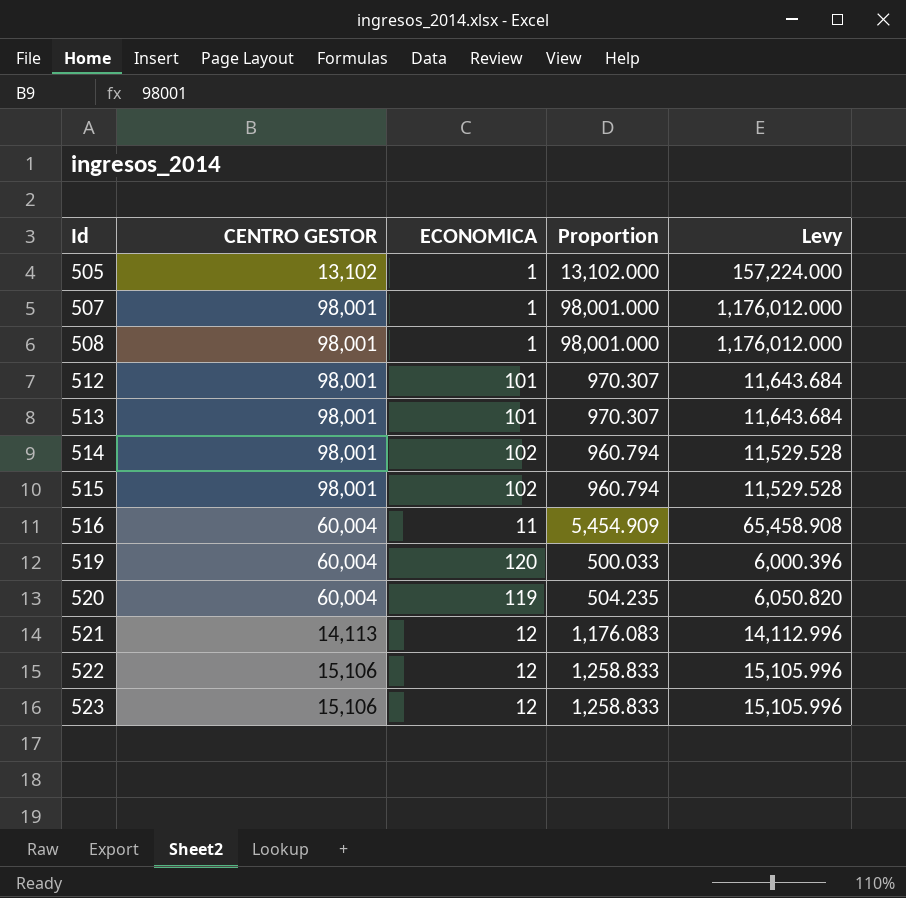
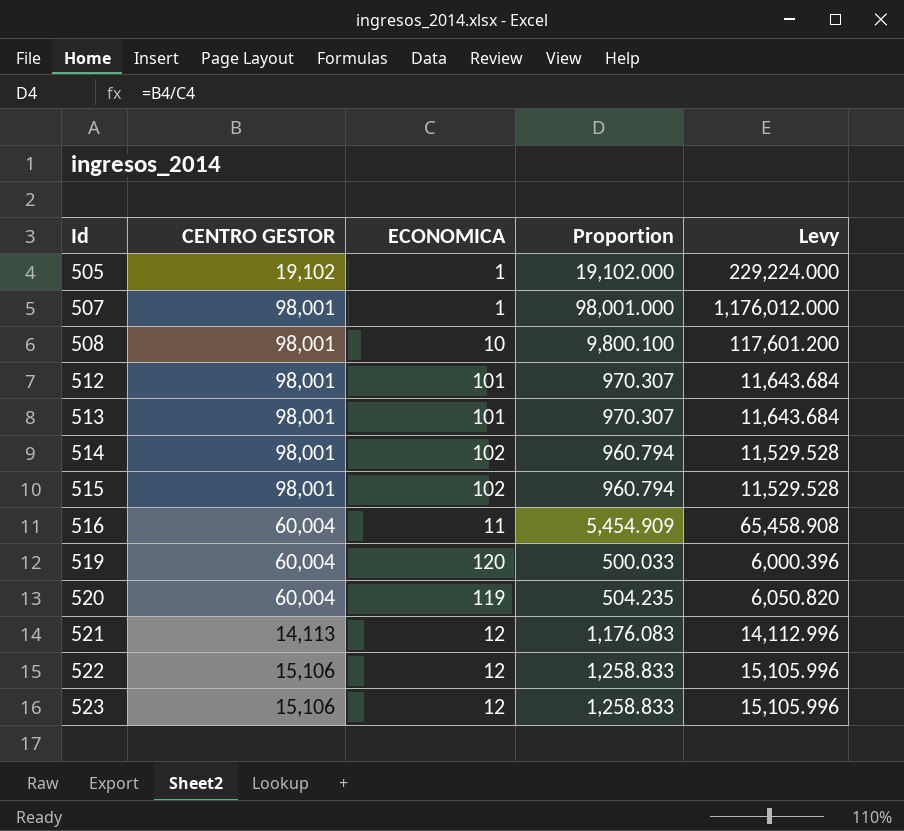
505 | CENTRO GESTOR: 13,102 -> 19,102
505 | Proportion: 13,102.000 -> 19,102.000
505 | Levy: 157,224.000 -> 229,224.000
508 | ECONOMICA: 1 -> 10
508 | Proportion: 98,001.000 -> 9,800.100
508 | Levy: 1,176,012.000 -> 117,601.200

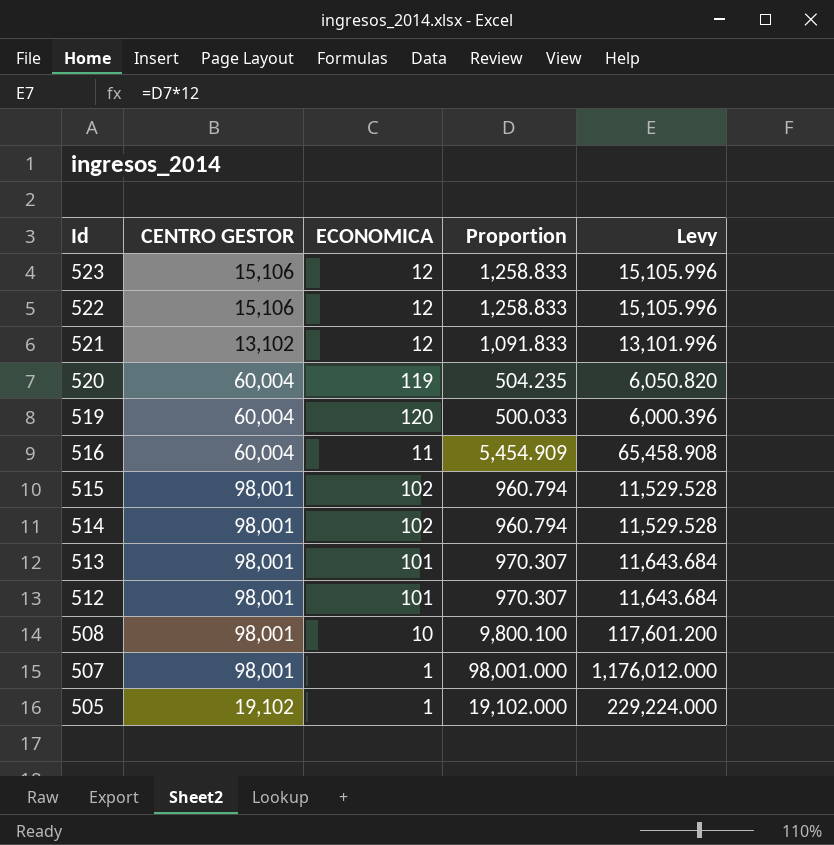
row order: Id ascending -> Id descending
521 | CENTRO GESTOR: 14,113 -> 13,102
521 | Proportion: 1,176.083 -> 1,091.833
521 | Levy: 14,112.996 -> 13,101.996

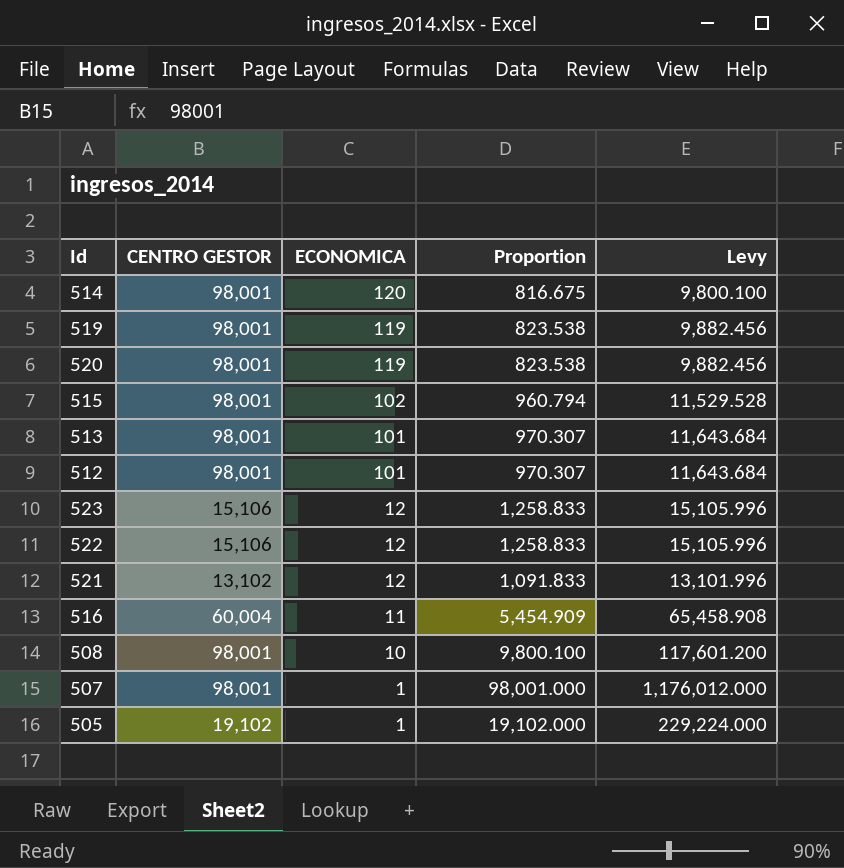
row order: Id descending -> ECONOMICA descending
514 | ECONOMICA: 102 -> 120
514 | Proportion: 960.794 -> 816.675
514 | Levy: 11,529.528 -> 9,800.100
519 | CENTRO GESTOR: 60,004 -> 98,001
519 | ECONOMICA: 120 -> 119
519 | Proportion: 500.033 -> 823.538
519 | Levy: 6,000.396 -> 9,882.456
520 | CENTRO GESTOR: 60,004 -> 98,001
520 | Proportion: 504.235 -> 823.538
520 | Levy: 6,050.820 -> 9,882.456

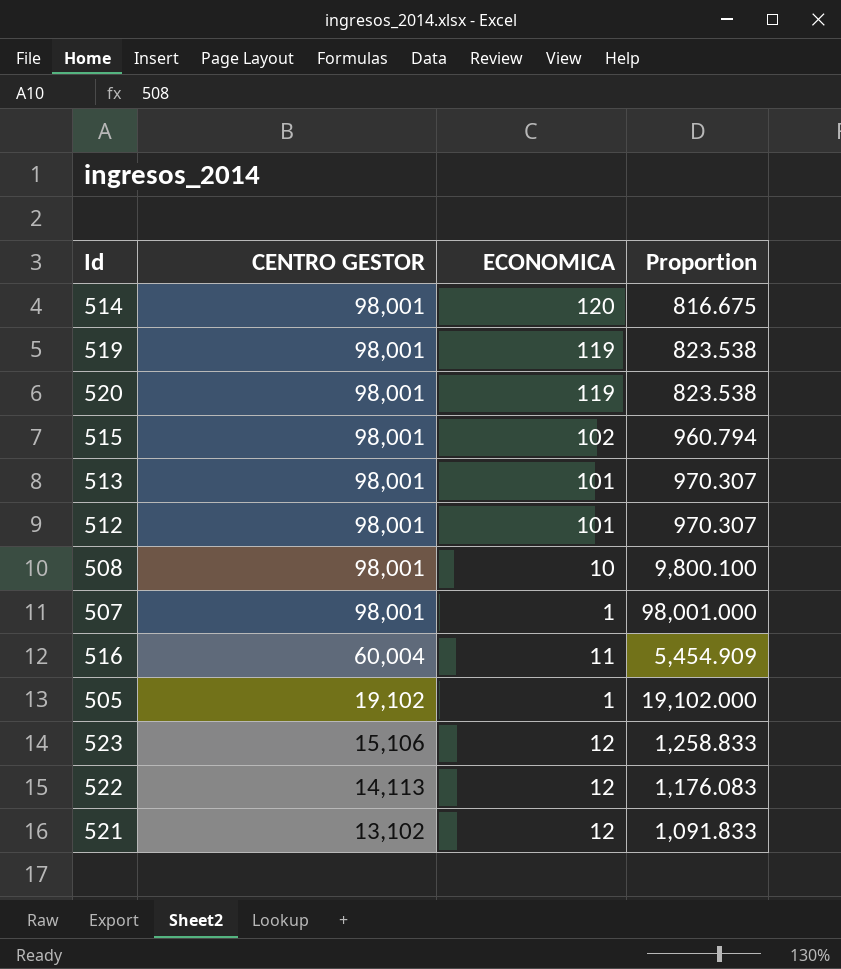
row order: ECONOMICA descending -> CENTRO GESTOR descending
column Levy | formula: [Proportion] * 12 -> none
522 | CENTRO GESTOR: 15,106 -> 14,113
522 | Proportion: 1,258.833 -> 1,176.083

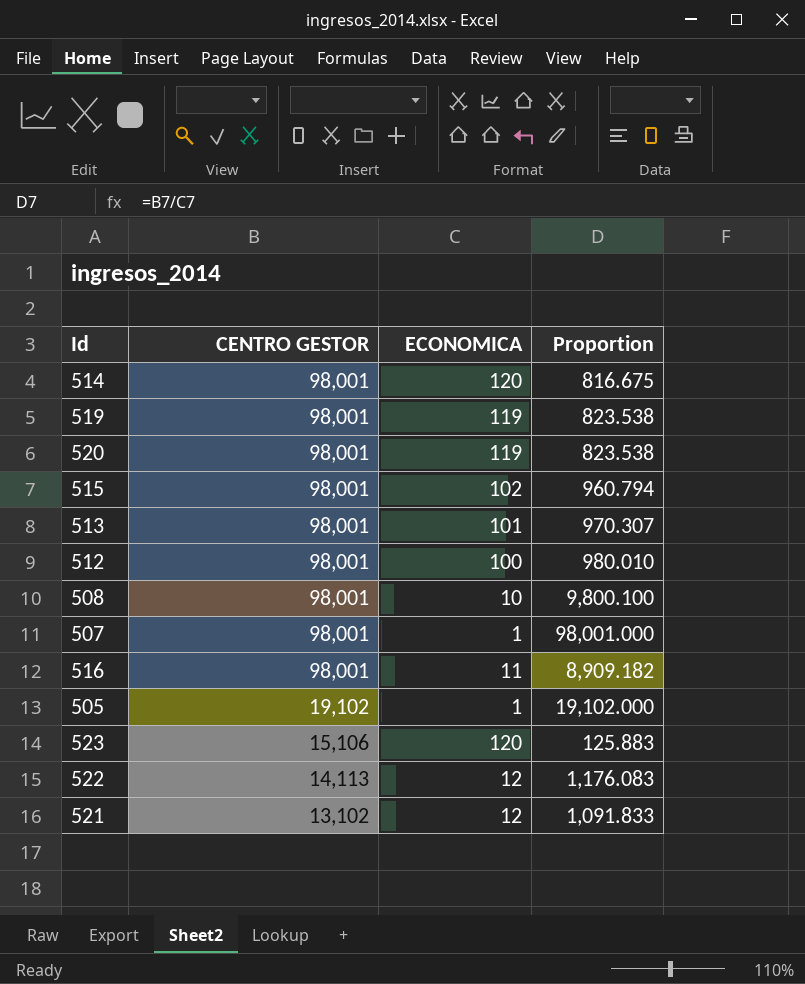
512 | ECONOMICA: 101 -> 100
512 | Proportion: 970.307 -> 980.010
516 | CENTRO GESTOR: 60,004 -> 98,001
516 | Proportion: 5,454.909 -> 8,909.182
523 | ECONOMICA: 12 -> 120
523 | Proportion: 1,258.833 -> 125.883

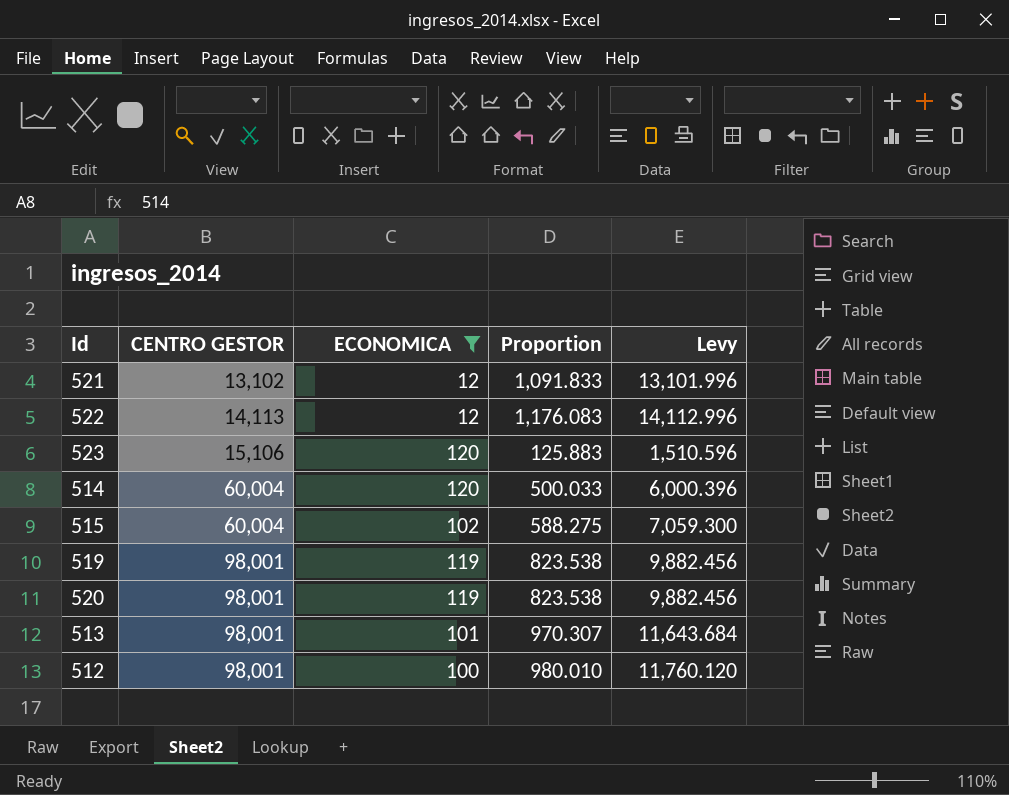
filter: none -> ECONOMICA >= 12
row order: CENTRO GESTOR descending -> CENTRO GESTOR ascending
column Levy | formula: none -> [Proportion] * 12
514 | CENTRO GESTOR: 98,001 -> 60,004
514 | Proportion: 816.675 -> 500.033
515 | CENTRO GESTOR: 98,001 -> 60,004
515 | Proportion: 960.794 -> 588.275

